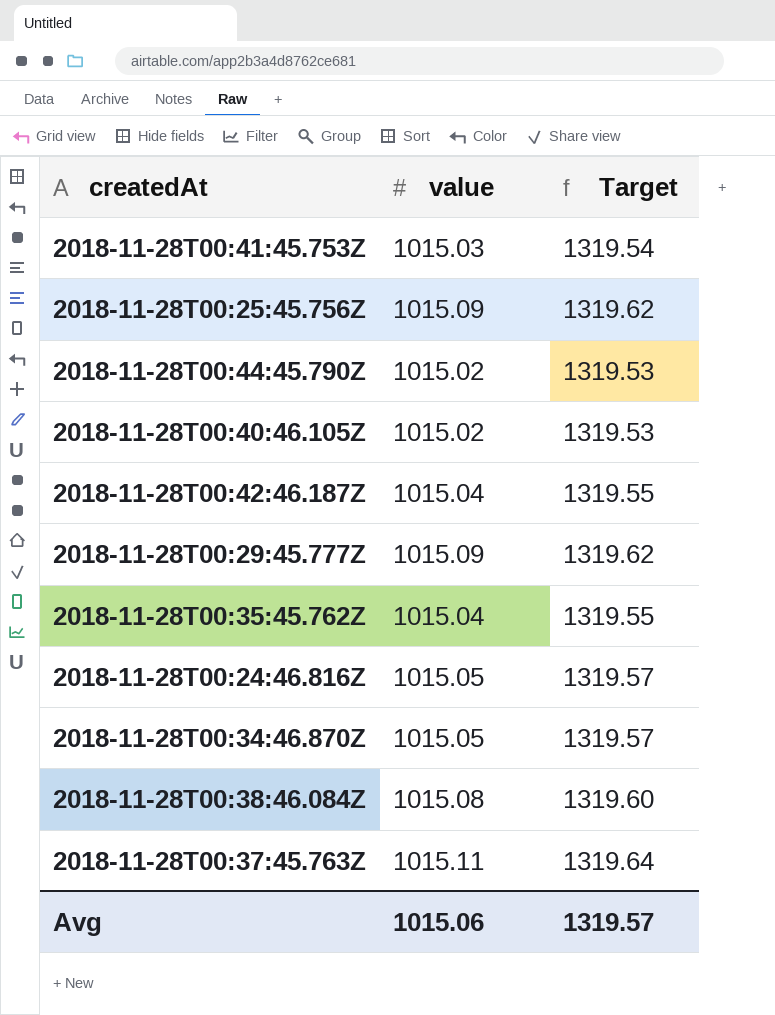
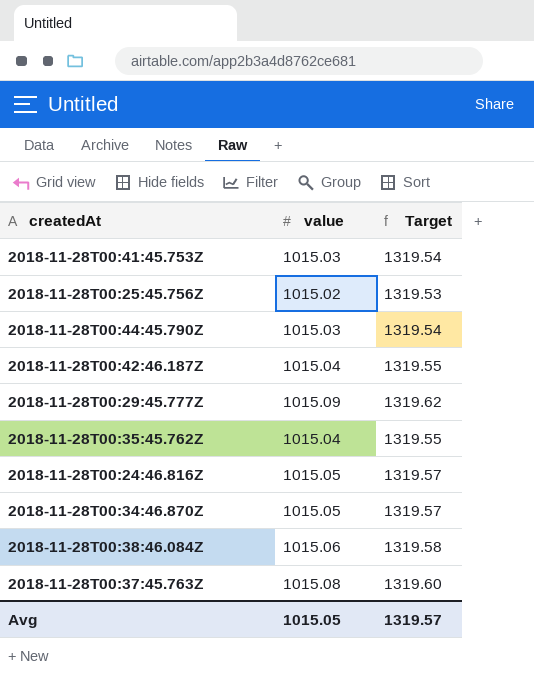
row 2018-11-28T00:40:46.105Z: 1015.02 | 1319.53 -> none
2018-11-28T00:25:45.756Z | value: 1015.09 -> 1015.02
2018-11-28T00:25:45.756Z | Target: 1319.62 -> 1319.53
2018-11-28T00:44:45.790Z | value: 1015.02 -> 1015.03
2018-11-28T00:44:45.790Z | Target: 1319.53 -> 1319.54
2018-11-28T00:38:46.084Z | value: 1015.08 -> 1015.06
2018-11-28T00:38:46.084Z | Target: 1319.60 -> 1319.58
2018-11-28T00:37:45.763Z | value: 1015.11 -> 1015.08
2018-11-28T00:37:45.763Z | Target: 1319.64 -> 1319.60
Avg | value: 1015.06 -> 1015.05

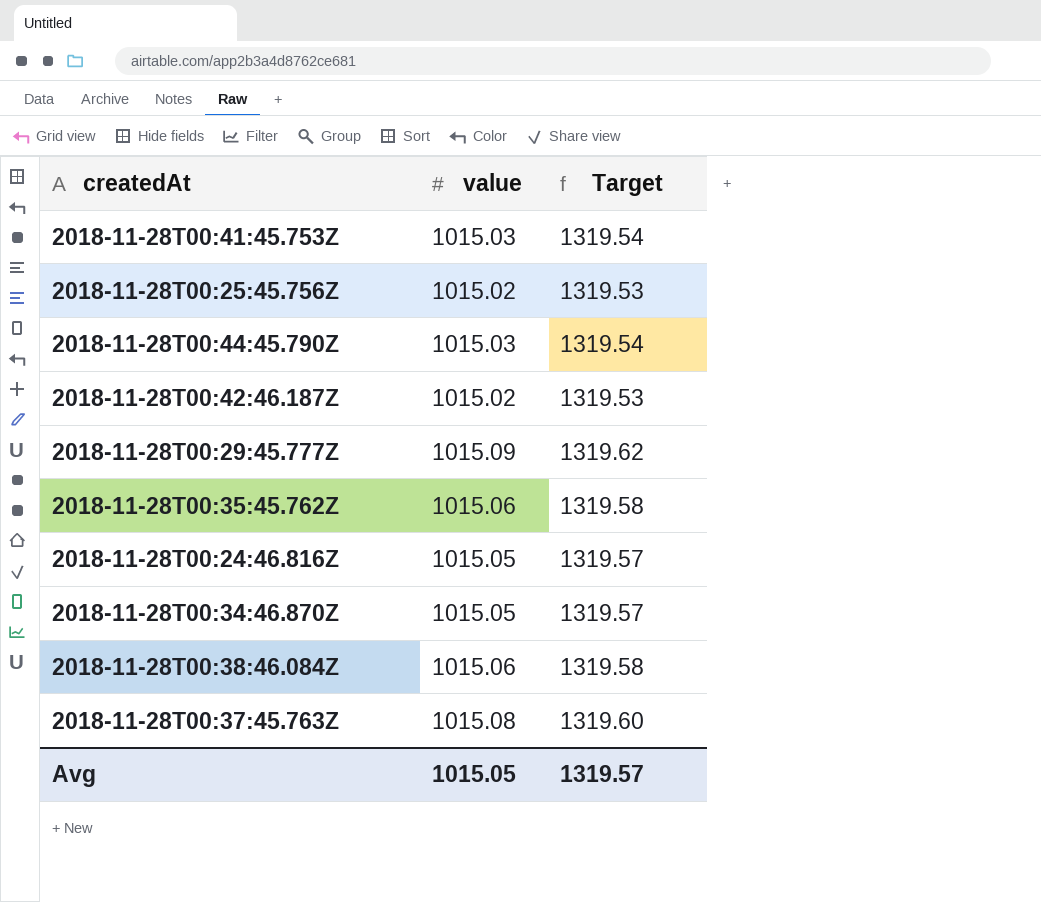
2018-11-28T00:42:46.187Z | value: 1015.04 -> 1015.02
2018-11-28T00:42:46.187Z | Target: 1319.55 -> 1319.53
2018-11-28T00:35:45.762Z | value: 1015.04 -> 1015.06
2018-11-28T00:35:45.762Z | Target: 1319.55 -> 1319.58

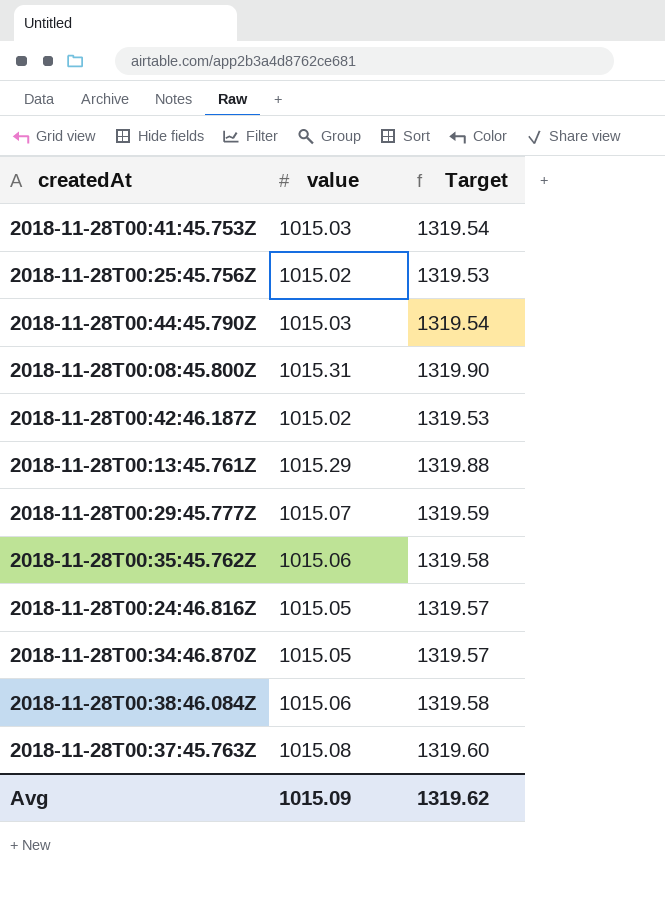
row 2018-11-28T00:08:45.800Z: none -> 1015.31 | 1319.90
row 2018-11-28T00:13:45.761Z: none -> 1015.29 | 1319.88
2018-11-28T00:29:45.777Z | value: 1015.09 -> 1015.07
2018-11-28T00:29:45.777Z | Target: 1319.62 -> 1319.59
Avg | value: 1015.05 -> 1015.09
Avg | Target: 1319.57 -> 1319.62

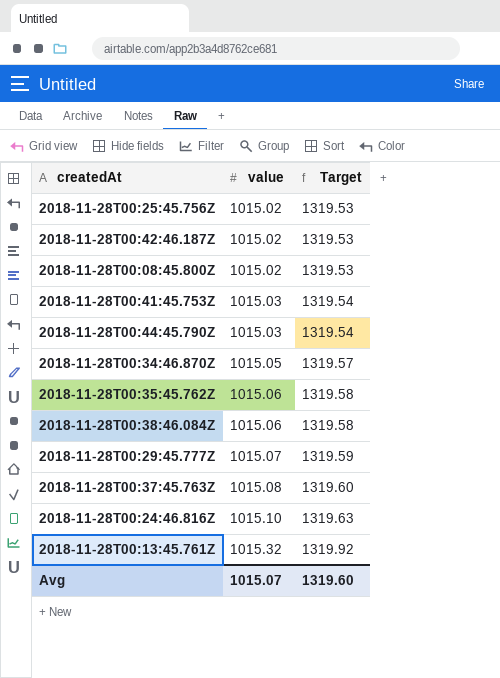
row order: none -> value ascending
2018-11-28T00:08:45.800Z | value: 1015.31 -> 1015.02
2018-11-28T00:08:45.800Z | Target: 1319.90 -> 1319.53
2018-11-28T00:24:46.816Z | value: 1015.05 -> 1015.10
2018-11-28T00:24:46.816Z | Target: 1319.57 -> 1319.63
2018-11-28T00:13:45.761Z | value: 1015.29 -> 1015.32
2018-11-28T00:13:45.761Z | Target: 1319.88 -> 1319.92
Avg | value: 1015.09 -> 1015.07
Avg | Target: 1319.62 -> 1319.60

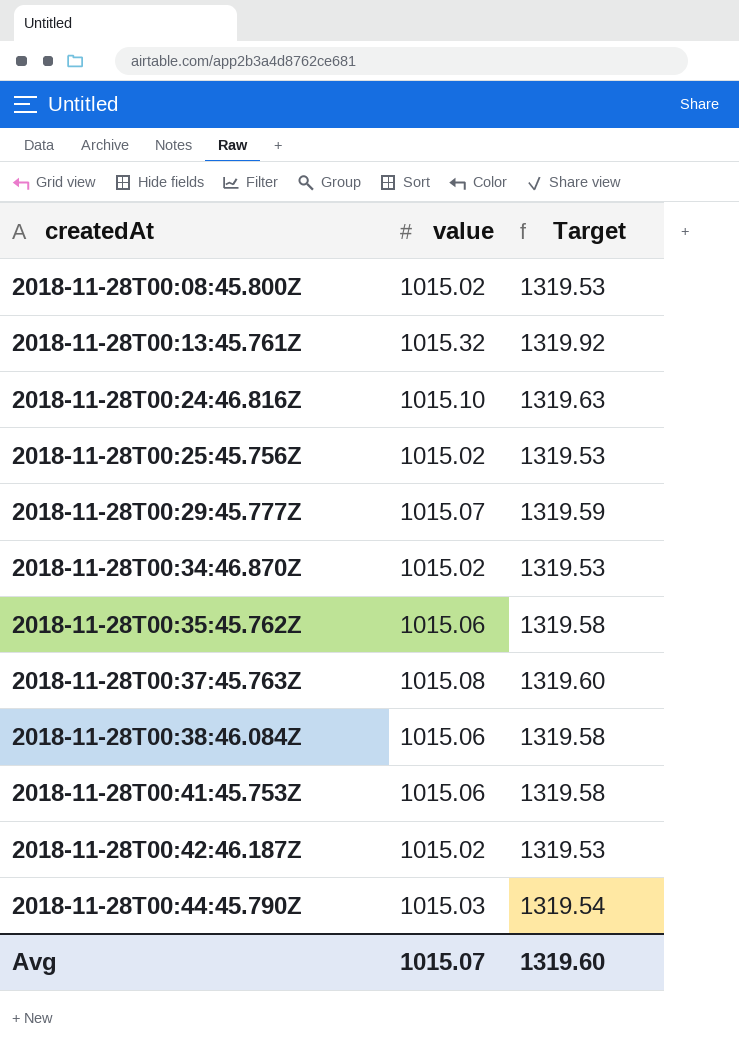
row order: value ascending -> createdAt ascending
2018-11-28T00:34:46.870Z | value: 1015.05 -> 1015.02
2018-11-28T00:34:46.870Z | Target: 1319.57 -> 1319.53
2018-11-28T00:41:45.753Z | value: 1015.03 -> 1015.06
2018-11-28T00:41:45.753Z | Target: 1319.54 -> 1319.58

